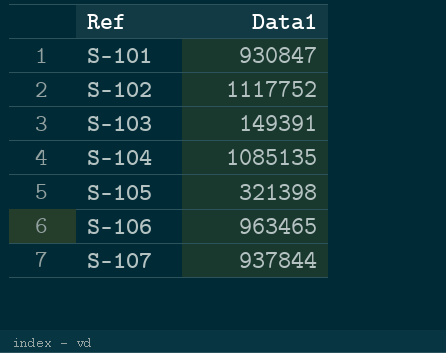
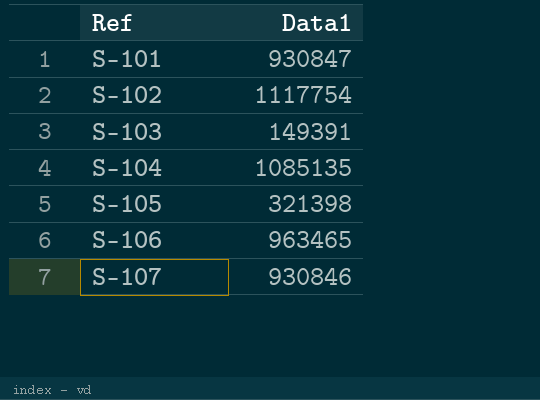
S-102 | Data1: 1117752 -> 1117754
S-107 | Data1: 937844 -> 930846

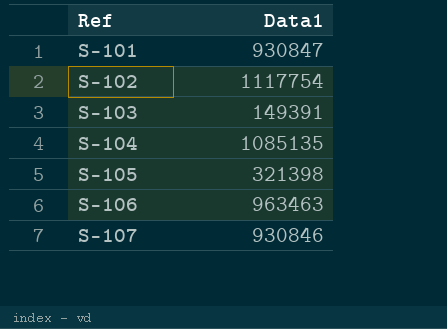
S-106 | Data1: 963465 -> 963463

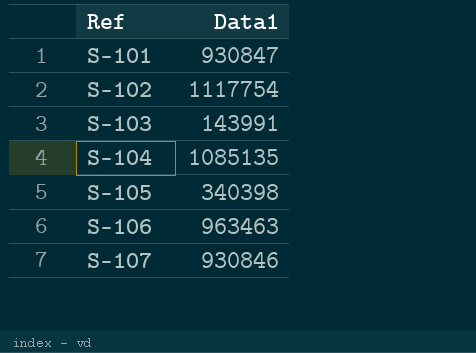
S-103 | Data1: 149391 -> 143991
S-105 | Data1: 321398 -> 340398

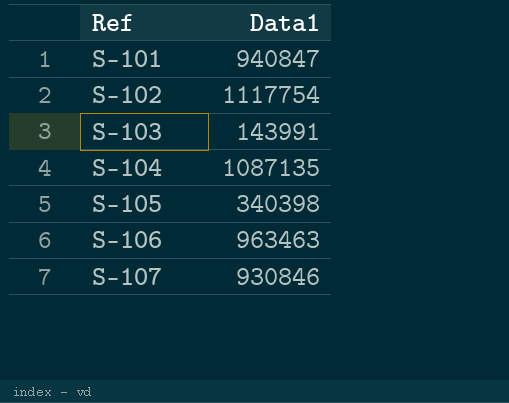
S-101 | Data1: 930847 -> 940847
S-104 | Data1: 1085135 -> 1087135

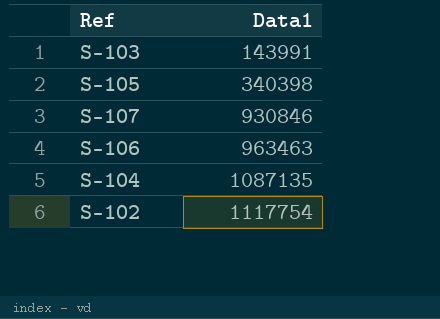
row order: Ref ascending -> Data1 ascending
row S-101: 940847 -> none

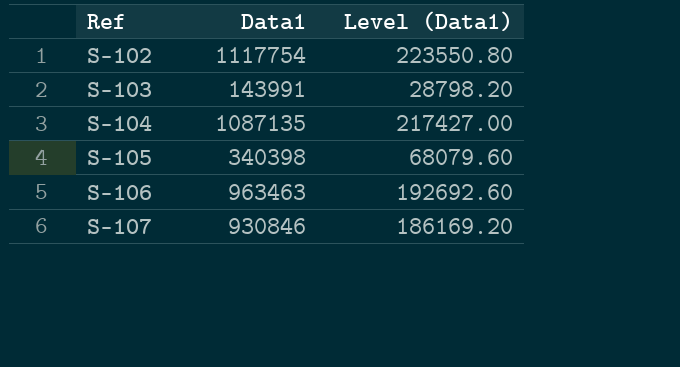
row order: Data1 ascending -> Ref ascending
column Level (Data1) | formula: none -> [Data1] * 0.2

